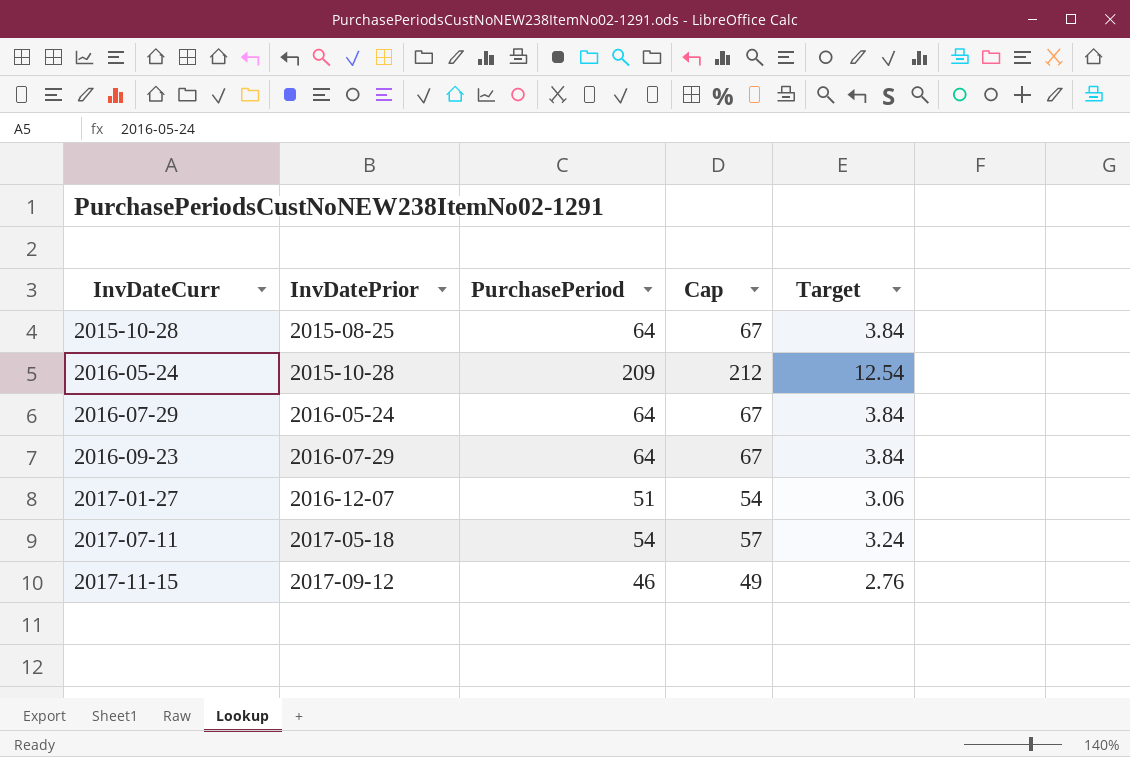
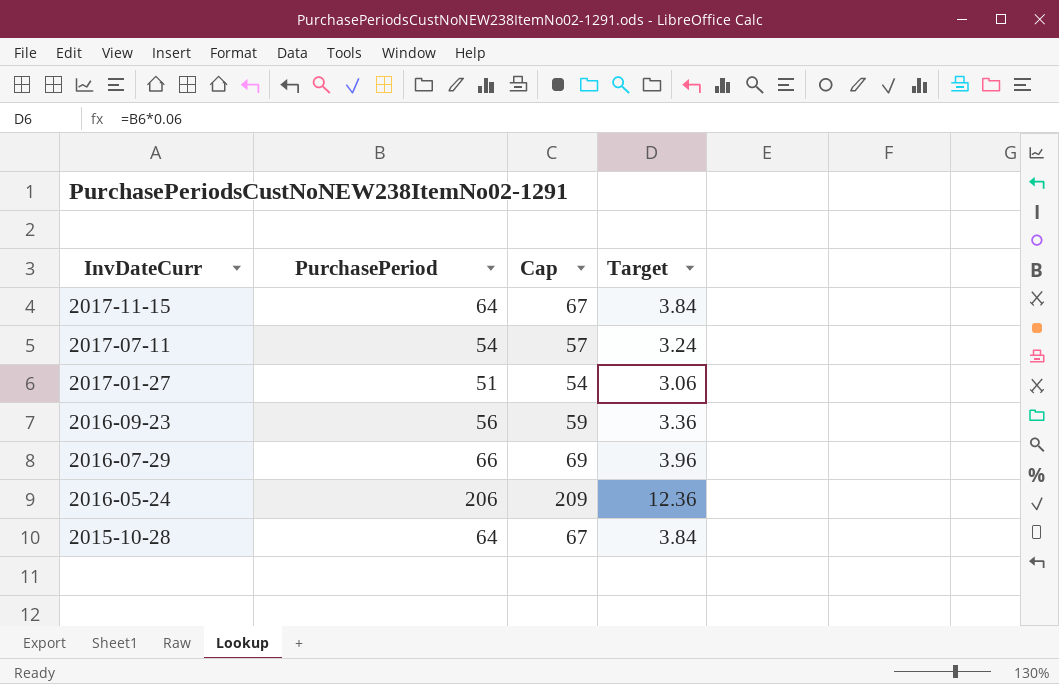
row order: InvDateCurr ascending -> InvDateCurr descending
column InvDatePrior | position: 2 -> none
2017-11-15 | PurchasePeriod: 46 -> 64
2017-11-15 | Cap: 49 -> 67
2017-11-15 | Target: 2.76 -> 3.84
2016-09-23 | PurchasePeriod: 64 -> 56
2016-09-23 | Cap: 67 -> 59
2016-09-23 | Target: 3.84 -> 3.36
2016-07-29 | PurchasePeriod: 64 -> 66
2016-07-29 | Cap: 67 -> 69
2016-07-29 | Target: 3.84 -> 3.96
2016-05-24 | PurchasePeriod: 209 -> 206
2016-05-24 | Cap: 212 -> 209
2016-05-24 | Target: 12.54 -> 12.36

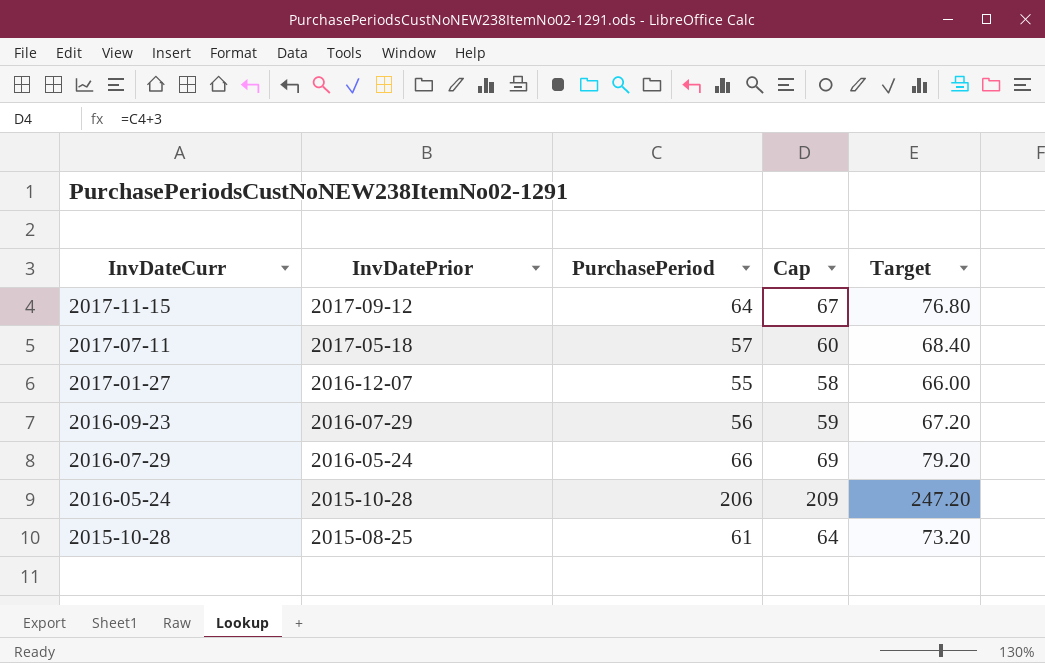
column InvDatePrior | position: none -> 2
column Target | formula: [PurchasePeriod] * 0.06 -> [PurchasePeriod] * 1.2
2017-07-11 | PurchasePeriod: 54 -> 57
2017-07-11 | Cap: 57 -> 60
2017-01-27 | PurchasePeriod: 51 -> 55
2017-01-27 | Cap: 54 -> 58
2015-10-28 | PurchasePeriod: 64 -> 61
2015-10-28 | Cap: 67 -> 64

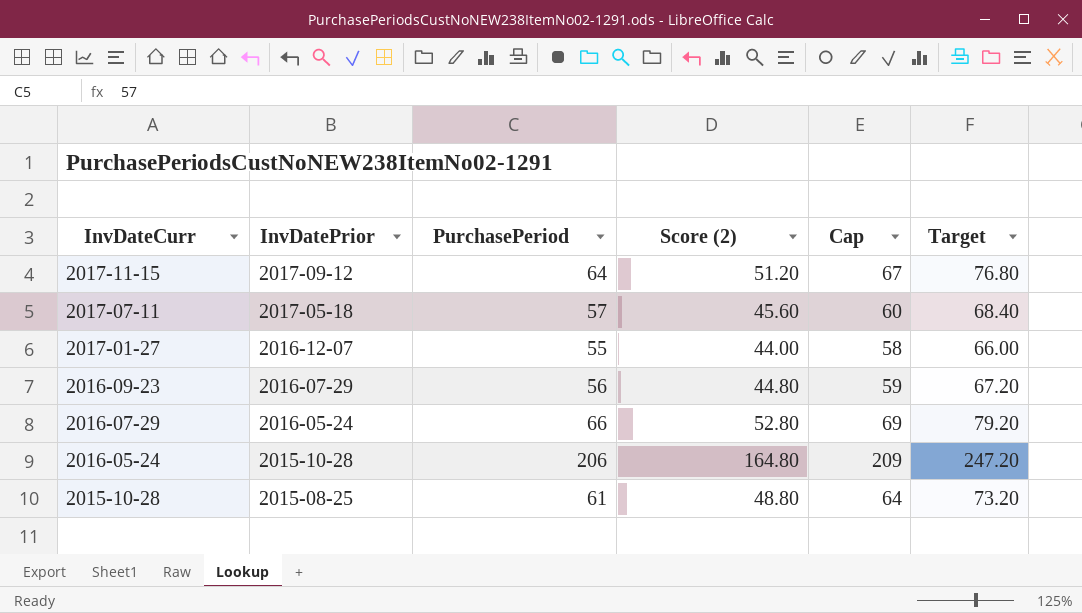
column Score (2) | formula: none -> [PurchasePeriod] * 0.8

